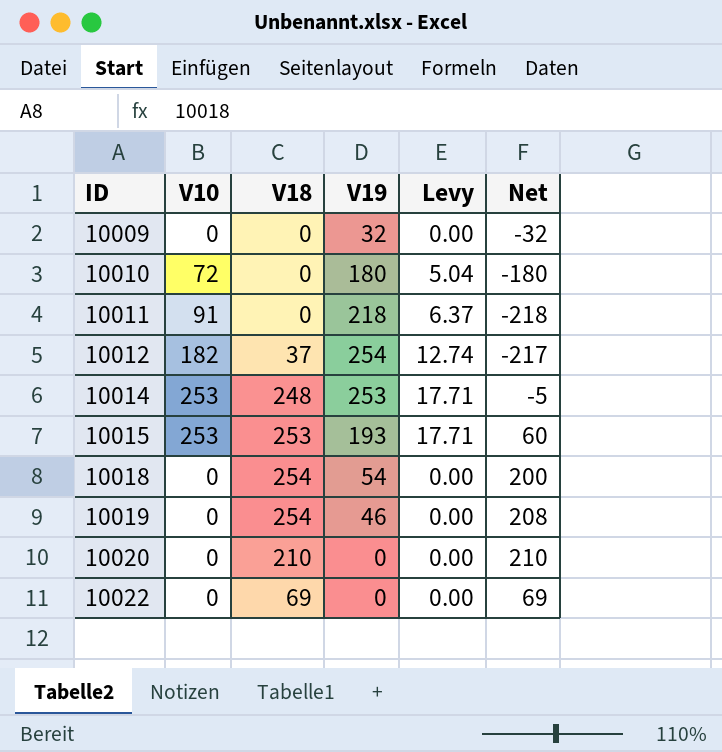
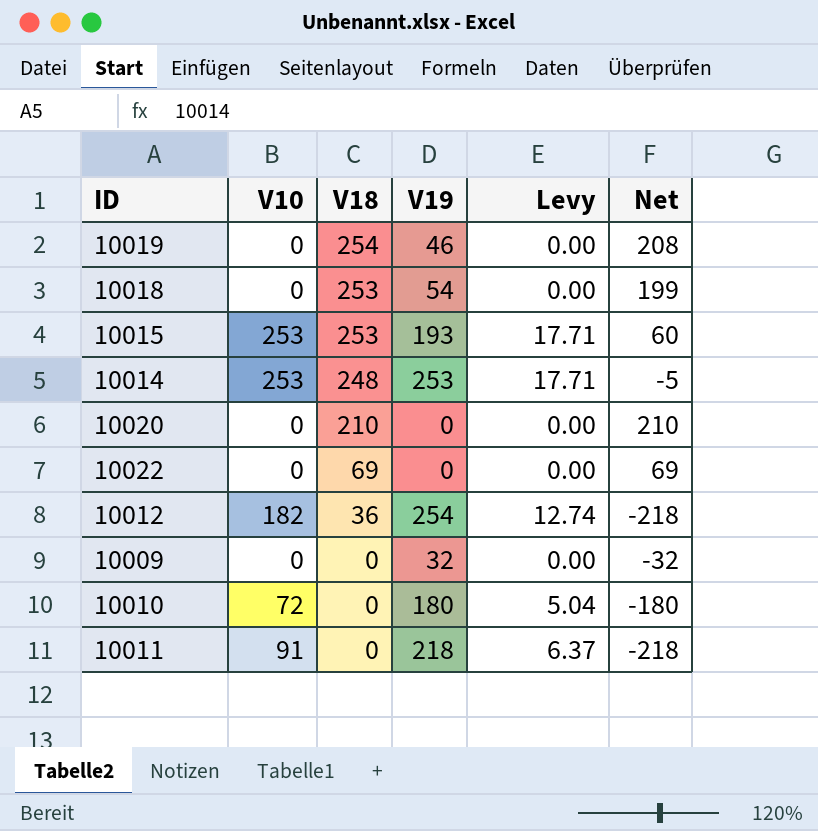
row order: ID ascending -> V18 descending
10018 | V18: 254 -> 253
10018 | Net: 200 -> 199
10012 | V18: 37 -> 36
10012 | Net: -217 -> -218

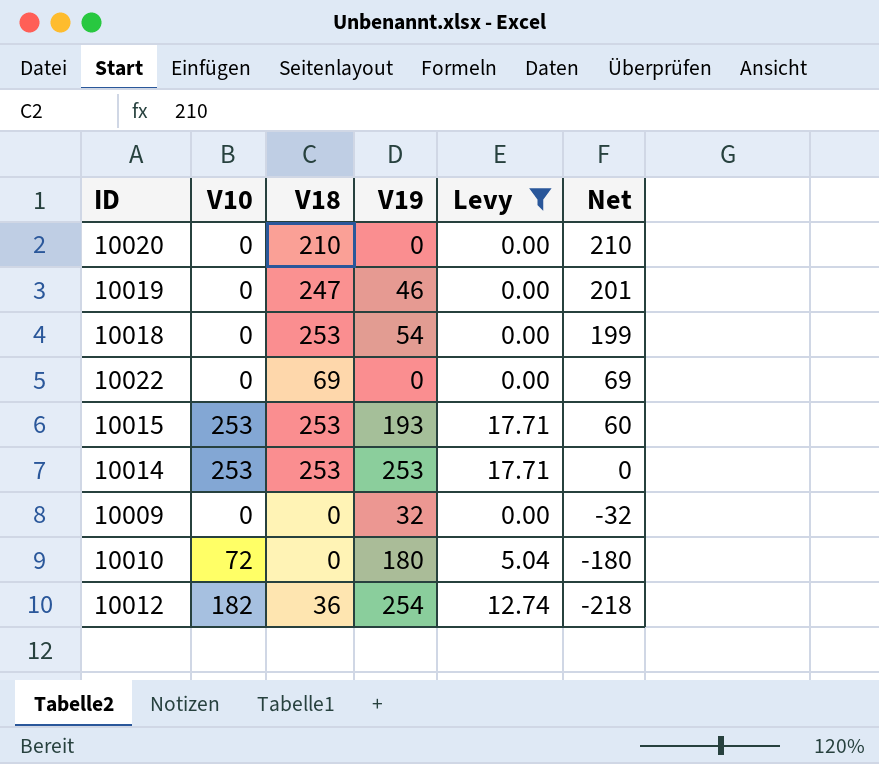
filter: none -> Levy != 6.37
row order: V18 descending -> Net descending
10019 | V18: 254 -> 247
10019 | Net: 208 -> 201
10014 | V18: 248 -> 253
10014 | Net: -5 -> 0

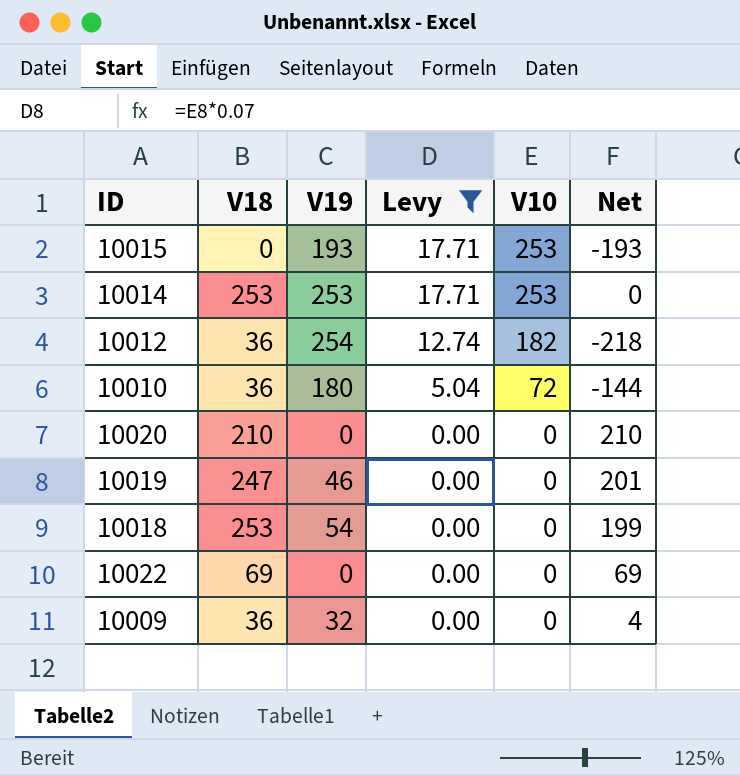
row order: Net descending -> Levy descending
column V10 | position: 2 -> 5
10015 | V18: 253 -> 0
10015 | Net: 60 -> -193
10010 | V18: 0 -> 36
10010 | Net: -180 -> -144
10009 | V18: 0 -> 36
10009 | Net: -32 -> 4

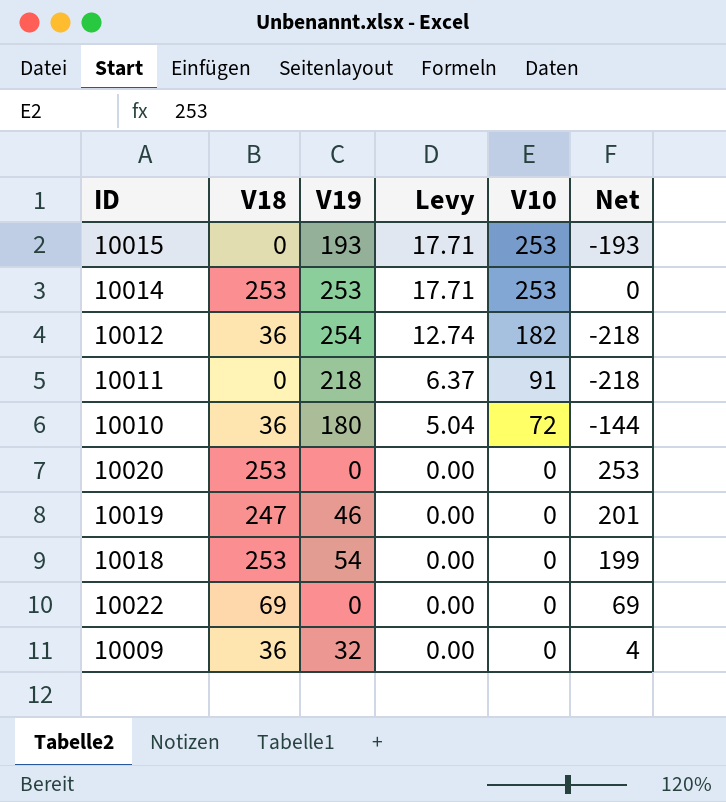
filter: Levy != 6.37 -> none
10020 | V18: 210 -> 253
10020 | Net: 210 -> 253

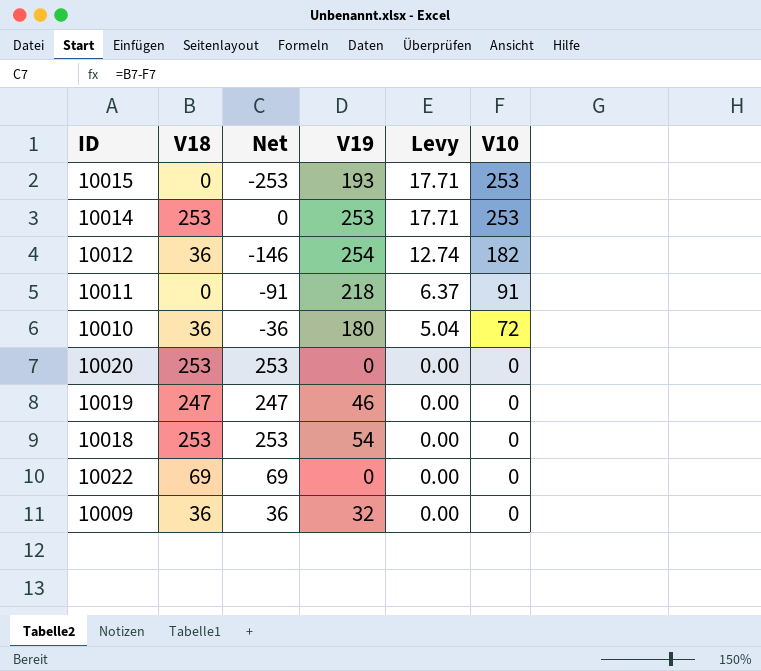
column Net | formula: [V18] - [V19] -> [V18] - [V10]
column Net | position: 6 -> 3

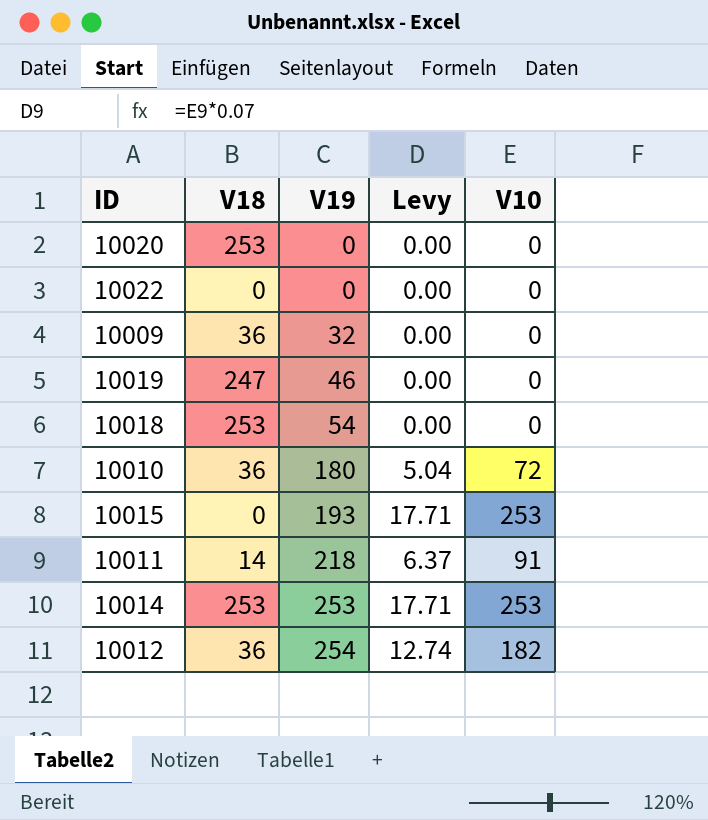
row order: Levy descending -> V19 ascending
column Net | formula: [V18] - [V10] -> none
10022 | V18: 69 -> 0
10011 | V18: 0 -> 14

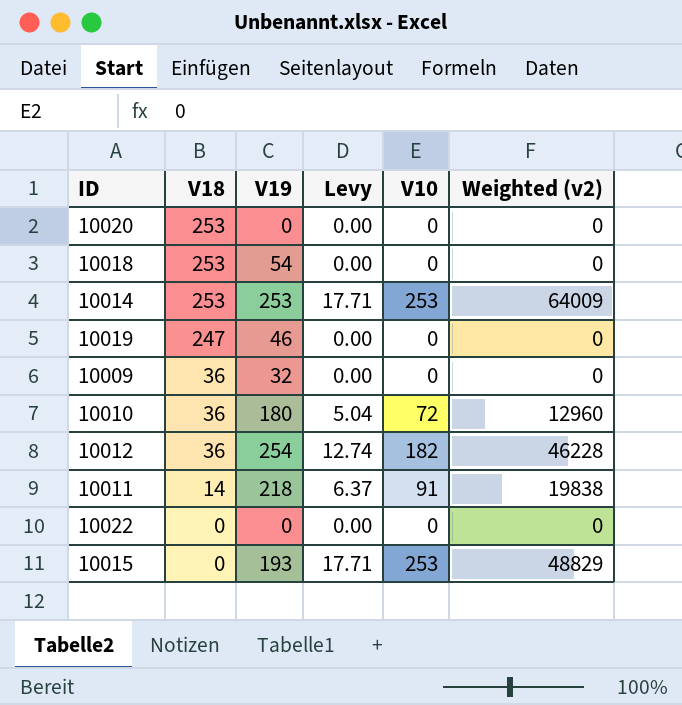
row order: V19 ascending -> V18 descending
column Weighted (v2) | formula: none -> [V19] * [V10]

